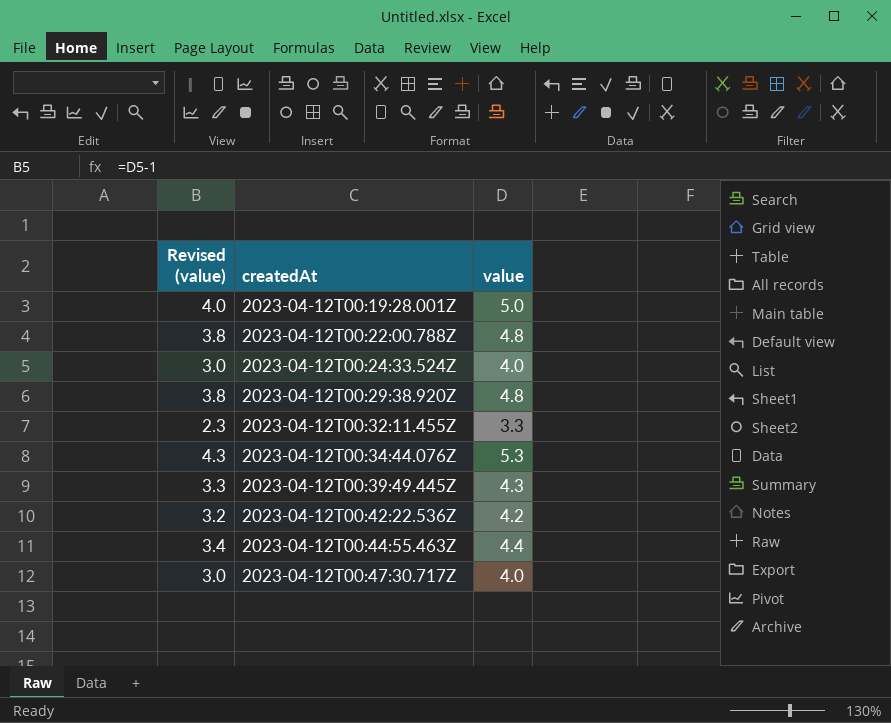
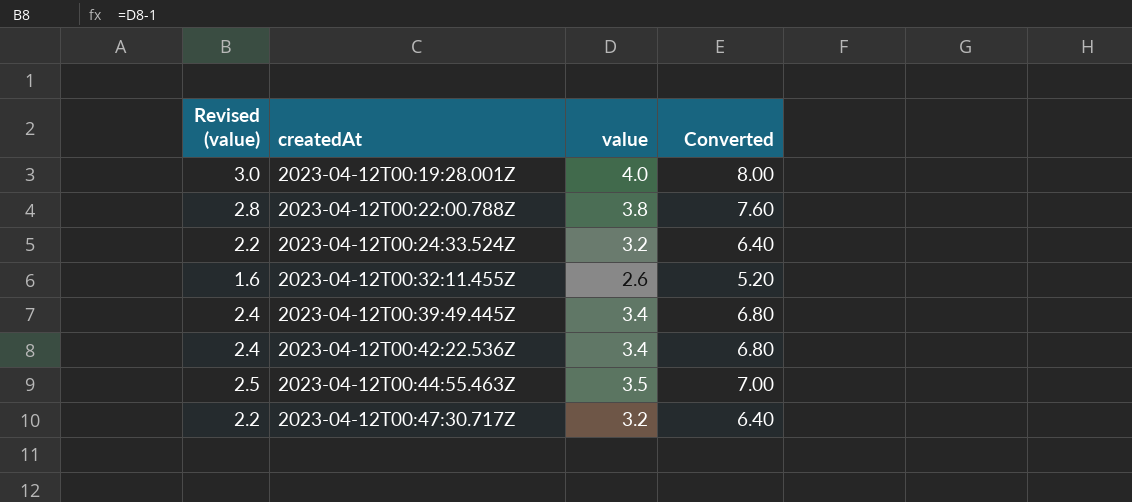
column Converted | formula: none -> [value] * 2
row 2023-04-12T00:29:38.920Z: 3.8 | 4.8 -> none
row 2023-04-12T00:34:44.076Z: 4.3 | 5.3 -> none
2023-04-12T00:19:28.001Z | Revised (value): 4.0 -> 3.0
2023-04-12T00:19:28.001Z | value: 5.0 -> 4.0
2023-04-12T00:22:00.788Z | Revised (value): 3.8 -> 2.8
2023-04-12T00:22:00.788Z | value: 4.8 -> 3.8
2023-04-12T00:24:33.524Z | Revised (value): 3.0 -> 2.2
2023-04-12T00:24:33.524Z | value: 4.0 -> 3.2
2023-04-12T00:32:11.455Z | Revised (value): 2.3 -> 1.6
2023-04-12T00:32:11.455Z | value: 3.3 -> 2.6
2023-04-12T00:39:49.445Z | Revised (value): 3.3 -> 2.4
2023-04-12T00:39:49.445Z | value: 4.3 -> 3.4
2023-04-12T00:42:22.536Z | Revised (value): 3.2 -> 2.4
2023-04-12T00:42:22.536Z | value: 4.2 -> 3.4
2023-04-12T00:44:55.463Z | Revised (value): 3.4 -> 2.5
2023-04-12T00:44:55.463Z | value: 4.4 -> 3.5
2023-04-12T00:47:30.717Z | Revised (value): 3.0 -> 2.2
2023-04-12T00:47:30.717Z | value: 4.0 -> 3.2

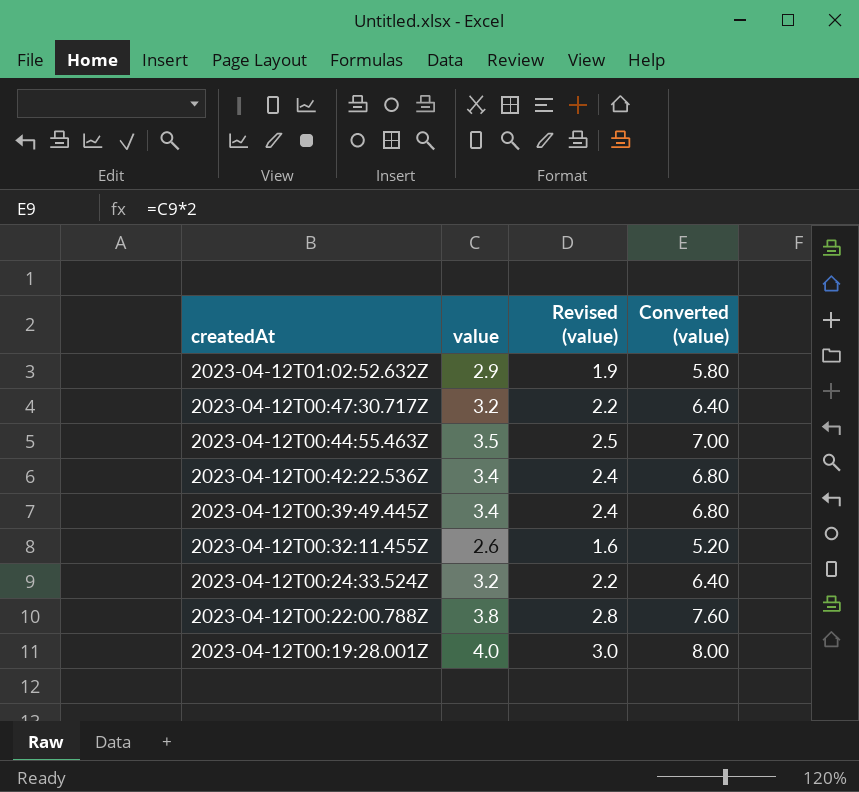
row order: createdAt ascending -> createdAt descending
column Revised (value) | position: 1 -> 3
column name: Converted -> Converted (value)
row 2023-04-12T01:02:52.632Z: none -> 2.9 | 1.9 | 5.80

